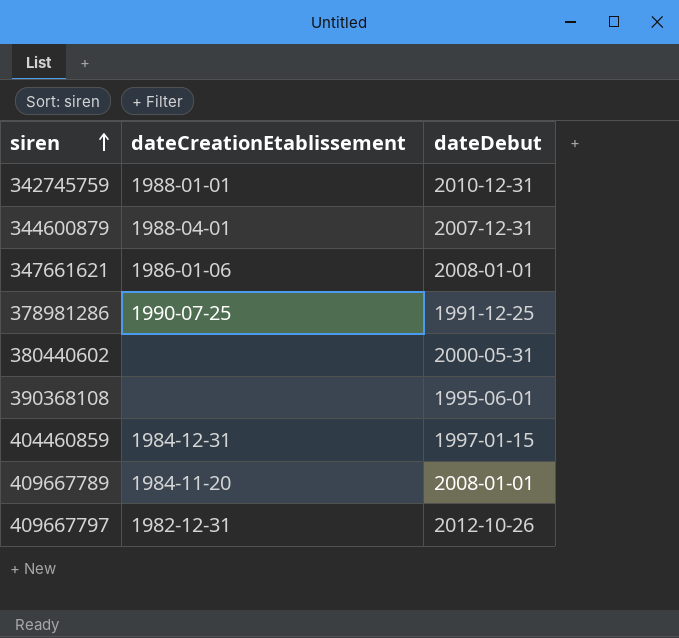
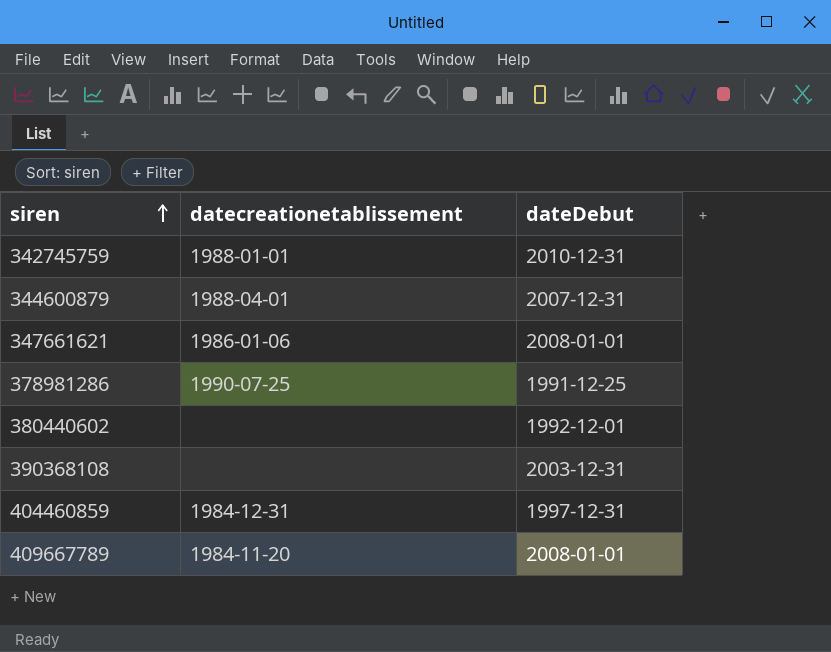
column name: dateCreationEtablissement -> datecreationetablissement
row 409667797: 1982-12-31 | 2012-10-26 -> none
380440602 | dateDebut: 2000-05-31 -> 1992-12-01
390368108 | dateDebut: 1995-06-01 -> 2003-12-31
404460859 | dateDebut: 1997-01-15 -> 1997-12-31

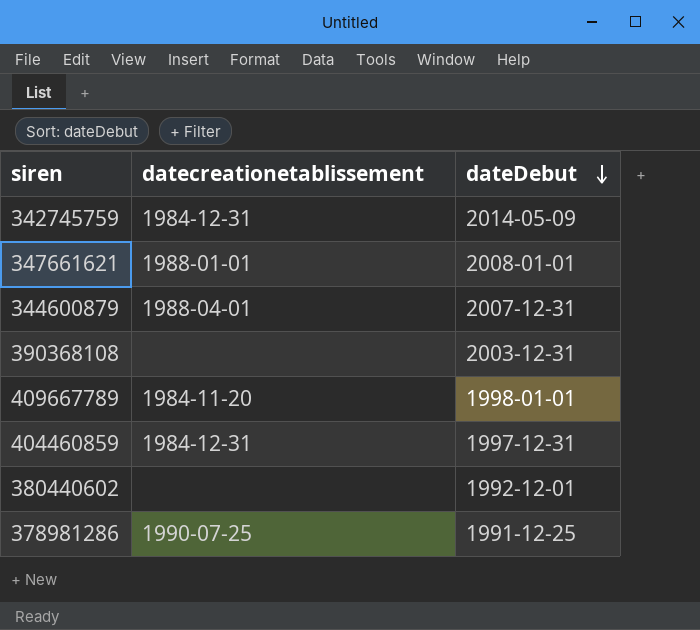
row order: siren ascending -> dateDebut descending
342745759 | datecreationetablissement: 1988-01-01 -> 1984-12-31
342745759 | dateDebut: 2010-12-31 -> 2014-05-09
347661621 | datecreationetablissement: 1986-01-06 -> 1988-01-01
409667789 | dateDebut: 2008-01-01 -> 1998-01-01

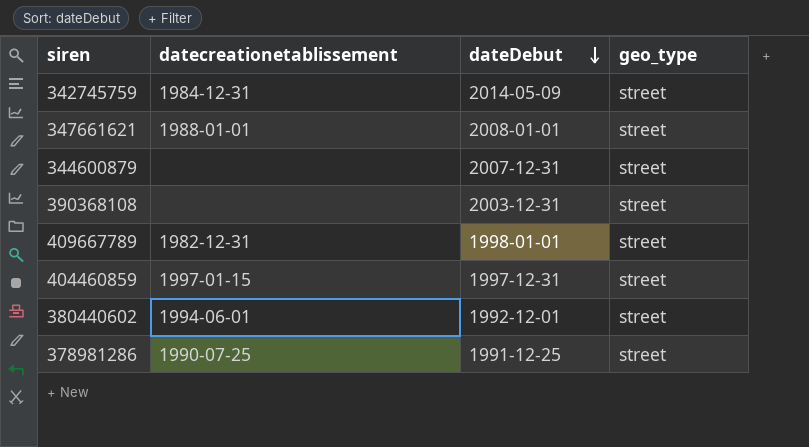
column geo_type | position: none -> 4
344600879 | datecreationetablissement: 1988-04-01 -> none
409667789 | datecreationetablissement: 1984-11-20 -> 1982-12-31
404460859 | datecreationetablissement: 1984-12-31 -> 1997-01-15
380440602 | datecreationetablissement: none -> 1994-06-01

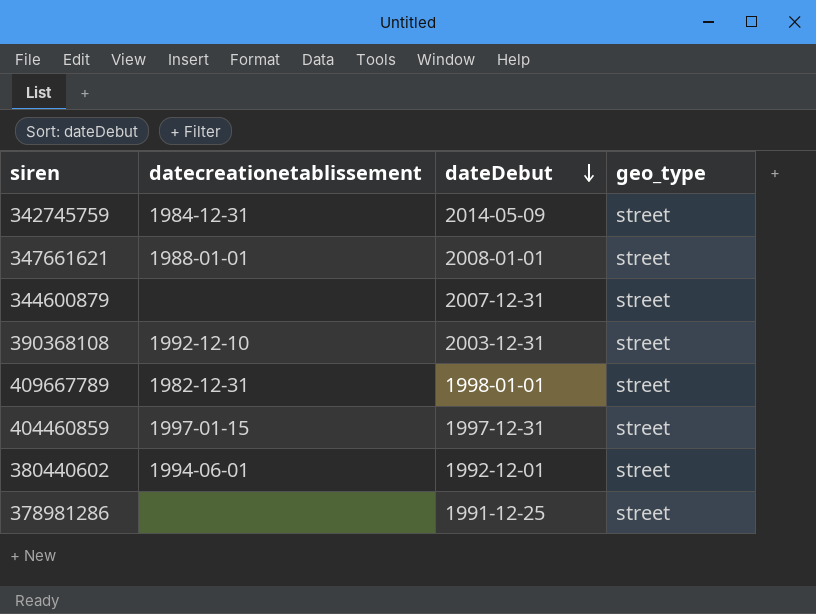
390368108 | datecreationetablissement: none -> 1992-12-10
378981286 | datecreationetablissement: 1990-07-25 -> none

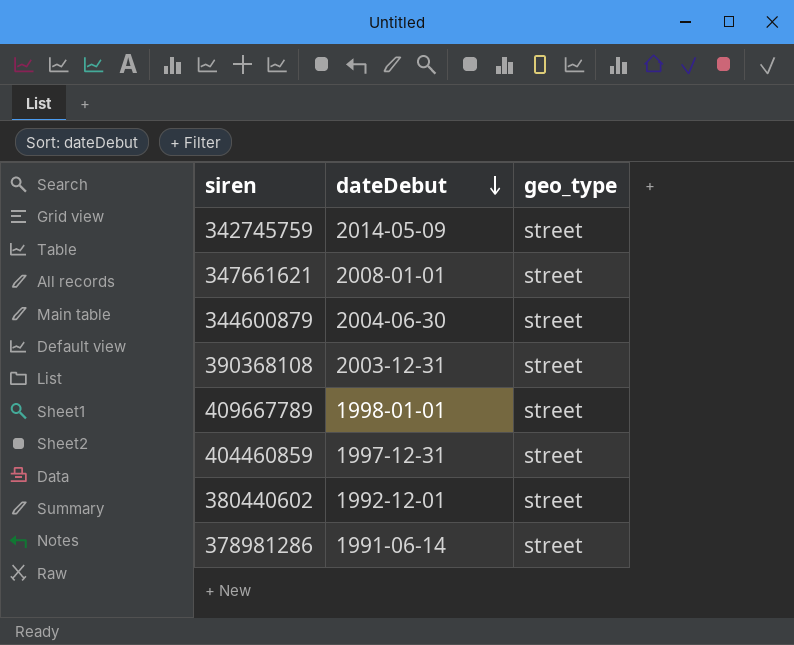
column datecreationetablissement | position: 2 -> none
344600879 | dateDebut: 2007-12-31 -> 2004-06-30
378981286 | dateDebut: 1991-12-25 -> 1991-06-14

